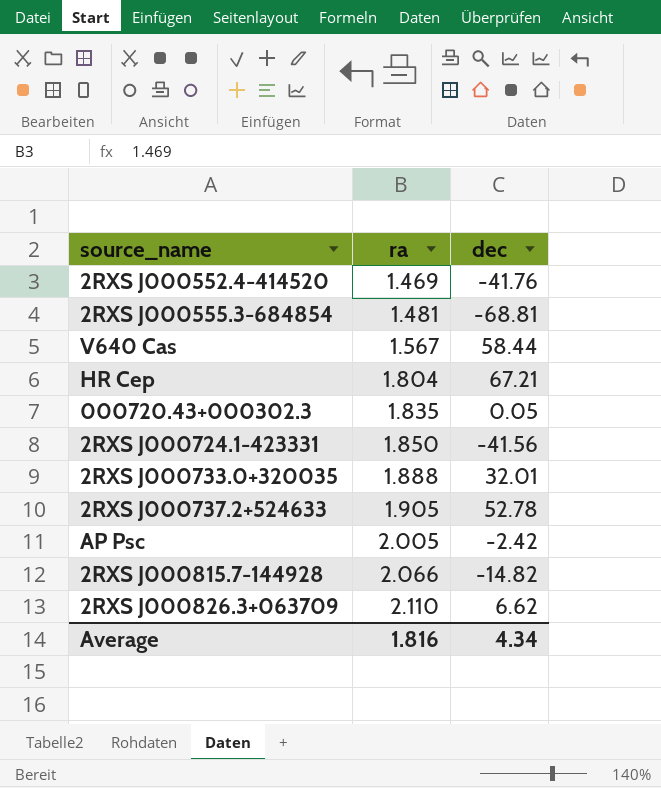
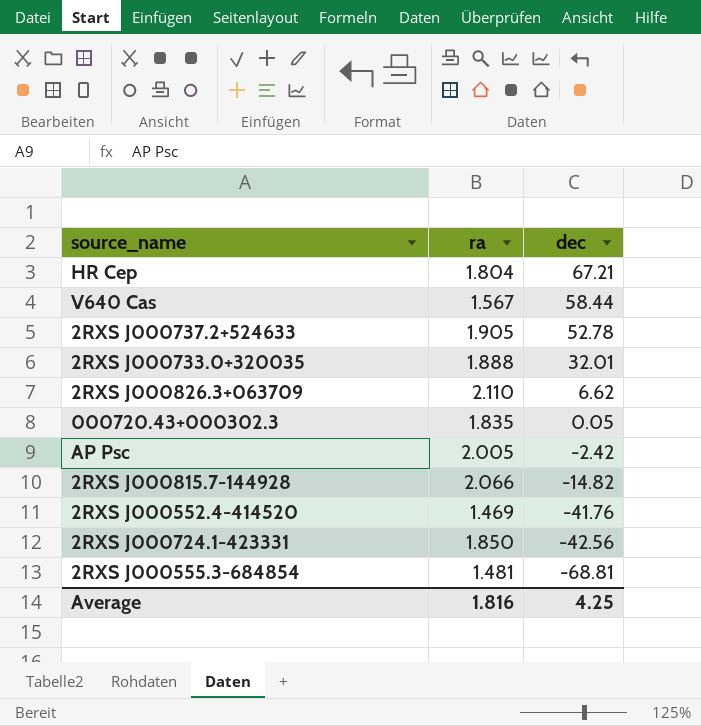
row order: ra ascending -> dec descending
2RXS J000724.1-423331 | dec: -41.56 -> -42.56
Average | dec: 4.34 -> 4.25

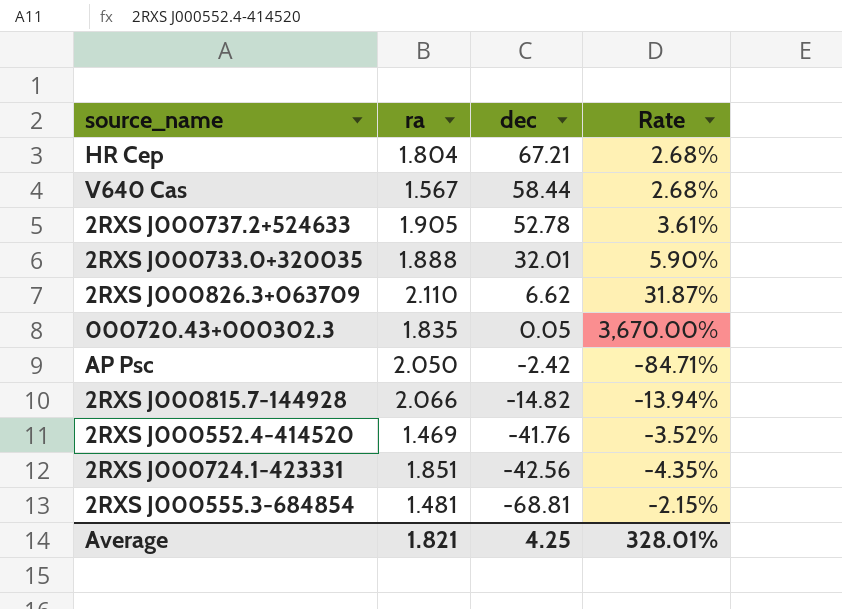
column Rate | formula: none -> [ra] / [dec]
AP Psc | ra: 2.005 -> 2.050
2RXS J000724.1-423331 | ra: 1.850 -> 1.851
Average | ra: 1.816 -> 1.821

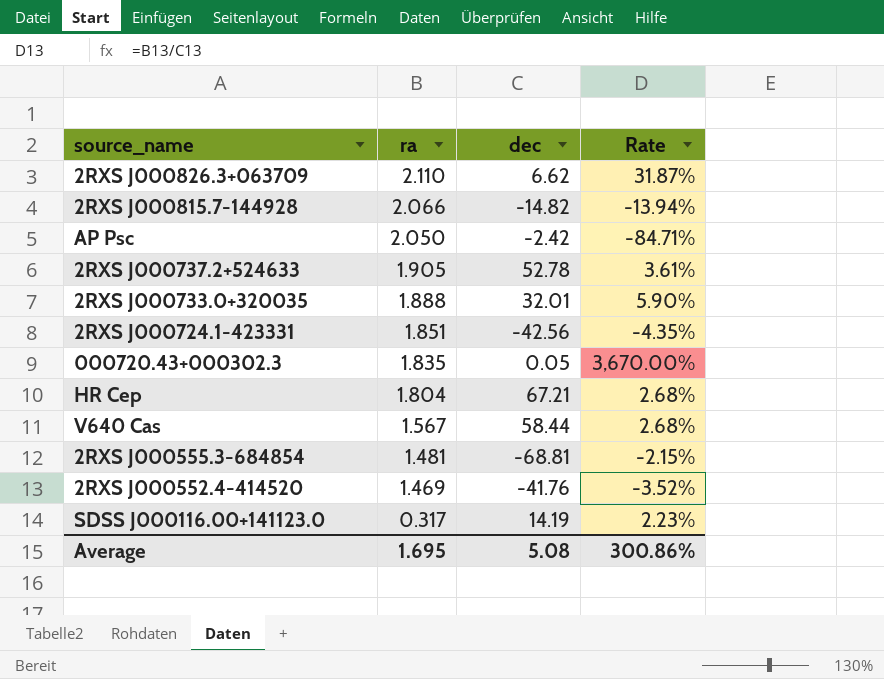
row order: dec descending -> ra descending
row SDSS J000116.00+141123.0: none -> 0.317 | 14.19 | 2.23%
Average | ra: 1.821 -> 1.695
Average | dec: 4.25 -> 5.08
Average | Rate: 328.01% -> 300.86%

